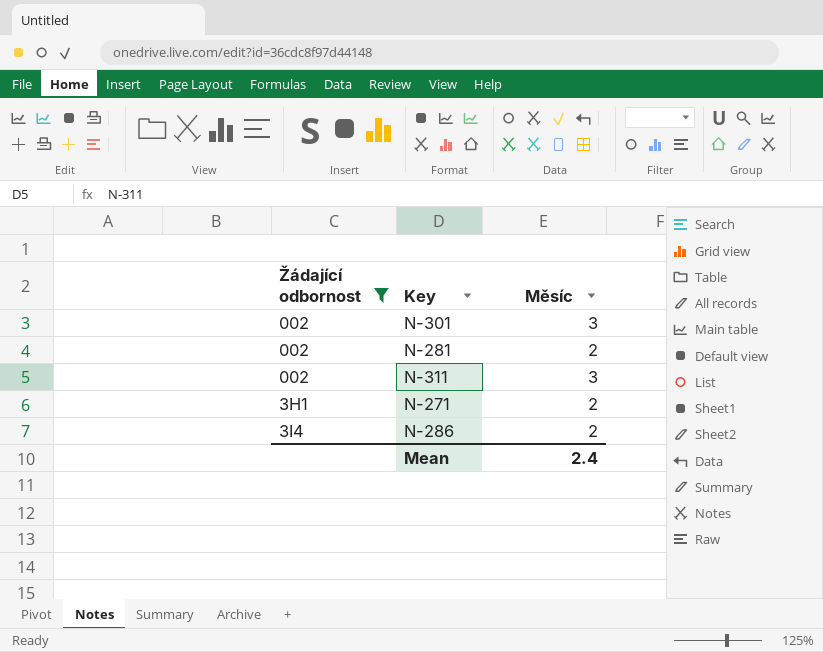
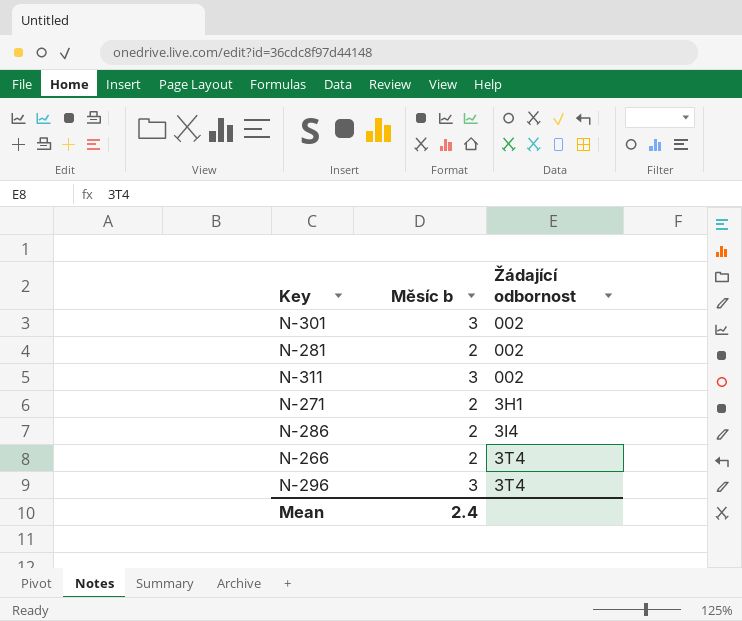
filter: Žádající odbornost != 3T4 -> none
column name: Měsíc -> Měsíc b
column Žádající odbornost | position: 1 -> 3

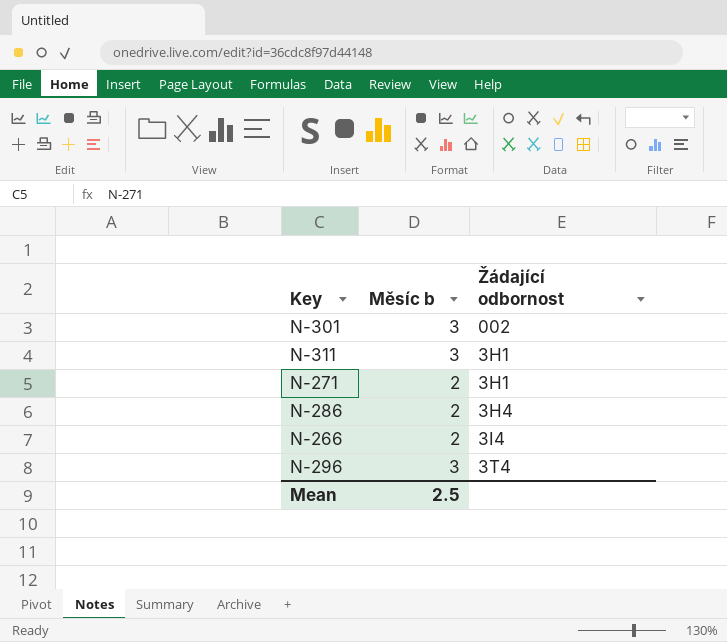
row N-281: 2 | 002 -> none
N-311 | Žádající odbornost: 002 -> 3H1
N-286 | Žádající odbornost: 3I4 -> 3H4
N-266 | Žádající odbornost: 3T4 -> 3I4
Mean | Měsíc b: 2.4 -> 2.5

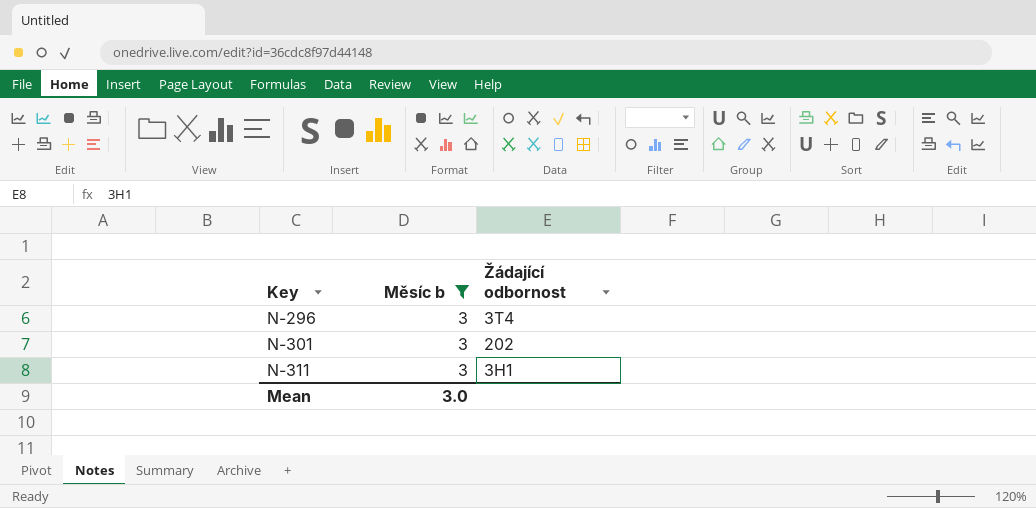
filter: none -> Měsíc b = 3
row order: Žádající odbornost ascending -> Key ascending
N-301 | Žádající odbornost: 002 -> 202
Mean | Měsíc b: 2.5 -> 3.0

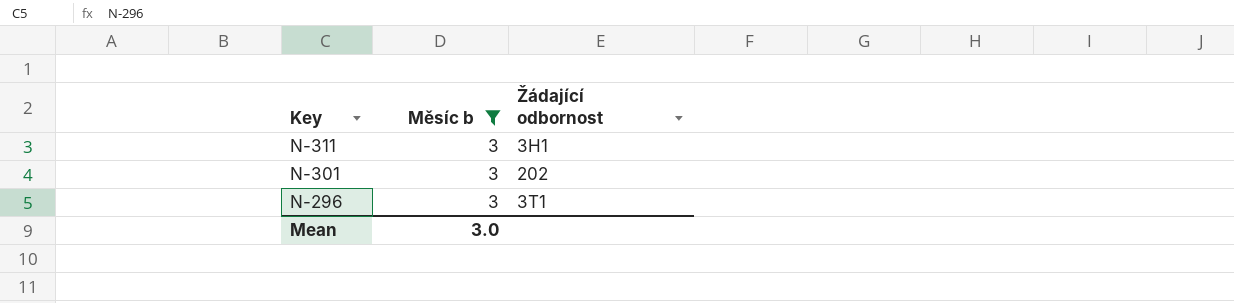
row order: Key ascending -> Key descending
N-296 | Žádající odbornost: 3T4 -> 3T1

